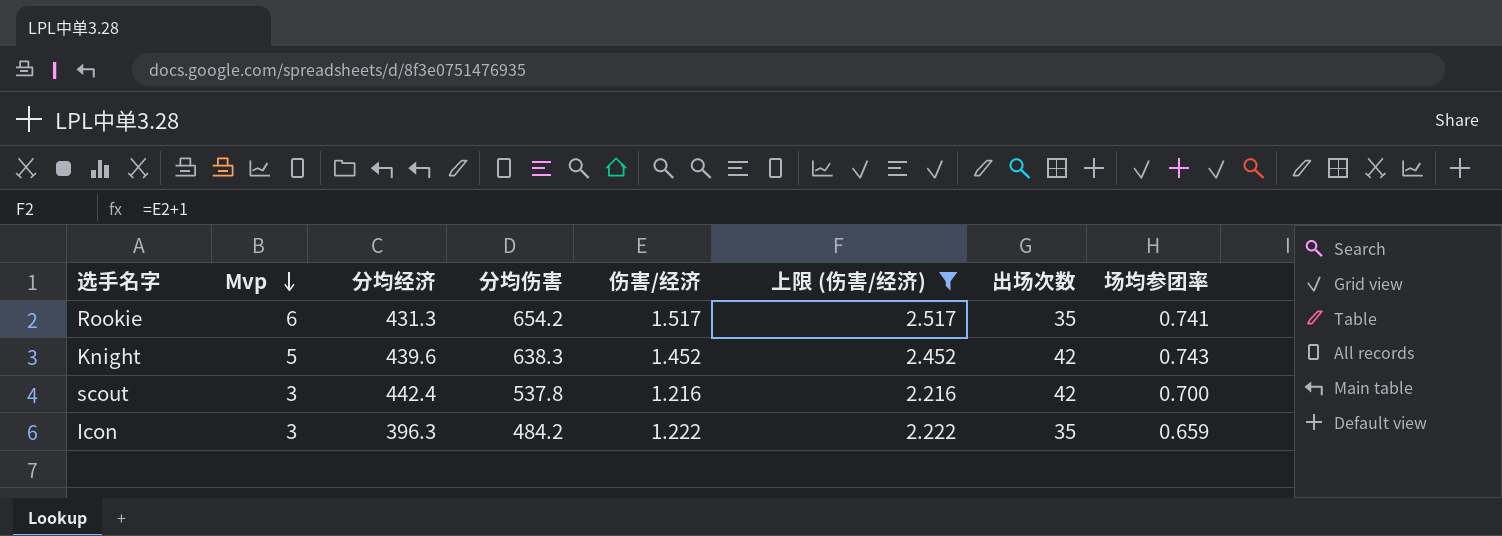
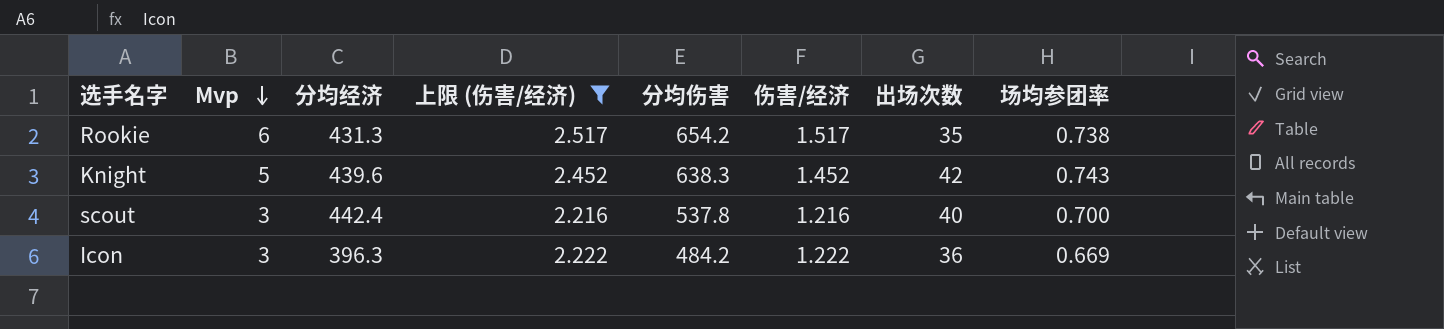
column 上限 (伤害/经济) | position: 6 -> 4
Rookie | 场均参团率: 0.741 -> 0.738
scout | 出场次数: 42 -> 40
Icon | 出场次数: 35 -> 36
Icon | 场均参团率: 0.659 -> 0.669

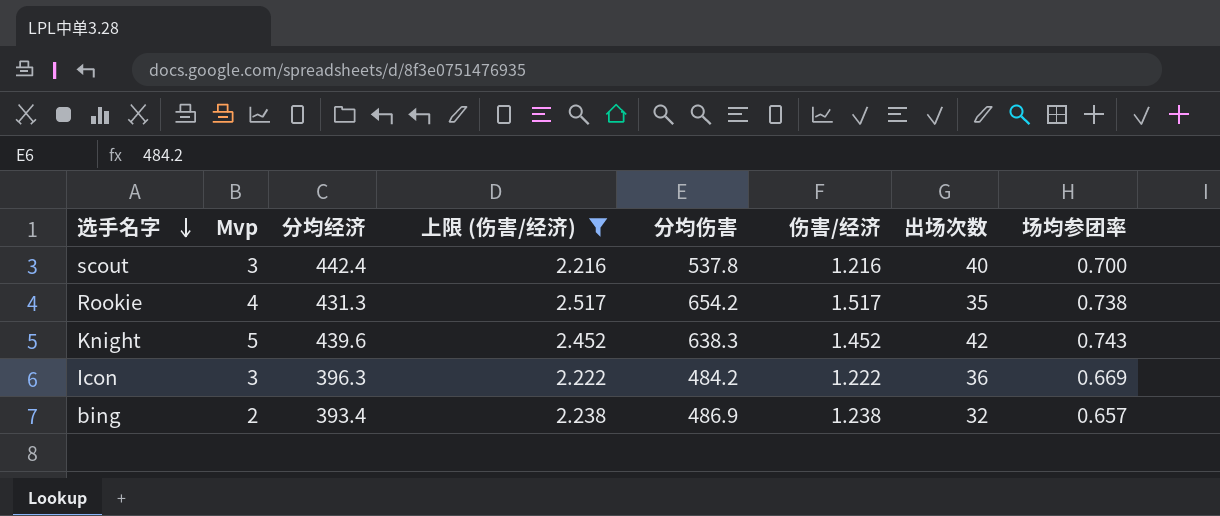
row order: Mvp descending -> 选手名字 descending
Rookie | Mvp: 6 -> 4
row bing: none -> 2 | 393.4 | 2.238 | 486.9 | 1.238 | 32 | 0.657

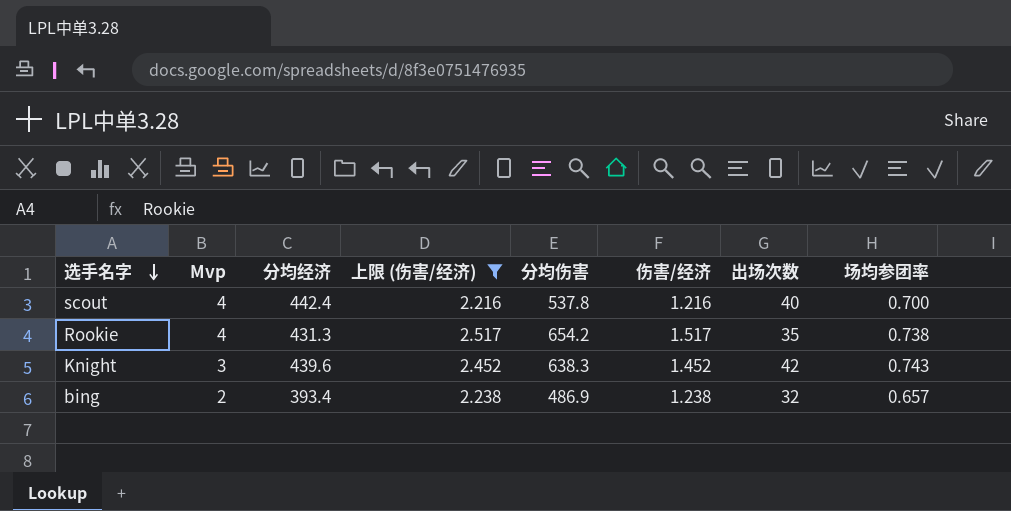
row Icon: 3 | 396.3 | 2.222 | 484.2 | 1.222 | 36 | 0.669 -> none
scout | Mvp: 3 -> 4
Knight | Mvp: 5 -> 3

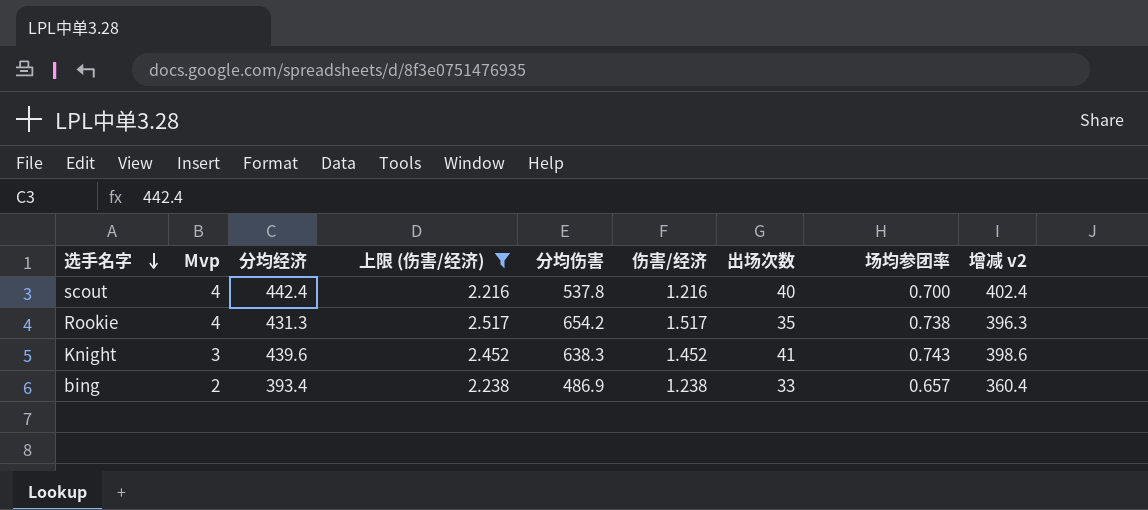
column 增减 v2 | formula: none -> [分均经济] - [出场次数]
Knight | 出场次数: 42 -> 41
bing | 出场次数: 32 -> 33

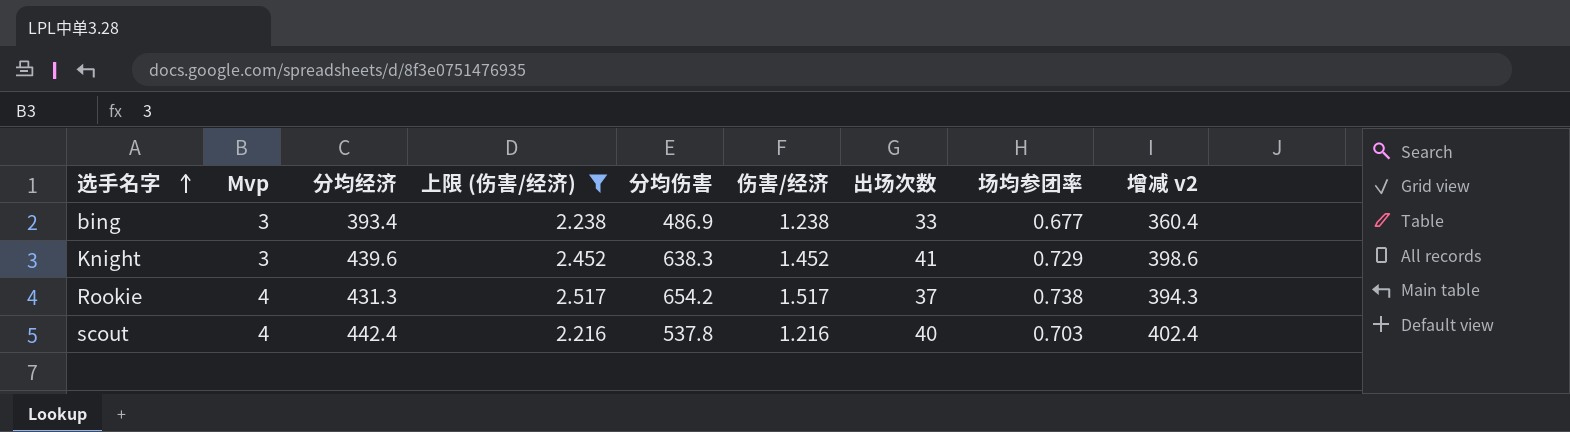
row order: 选手名字 descending -> 选手名字 ascending
bing | Mvp: 2 -> 3
bing | 场均参团率: 0.657 -> 0.677
Knight | 场均参团率: 0.743 -> 0.729
Rookie | 出场次数: 35 -> 37
Rookie | 增减 v2: 396.3 -> 394.3
scout | 场均参团率: 0.700 -> 0.703

